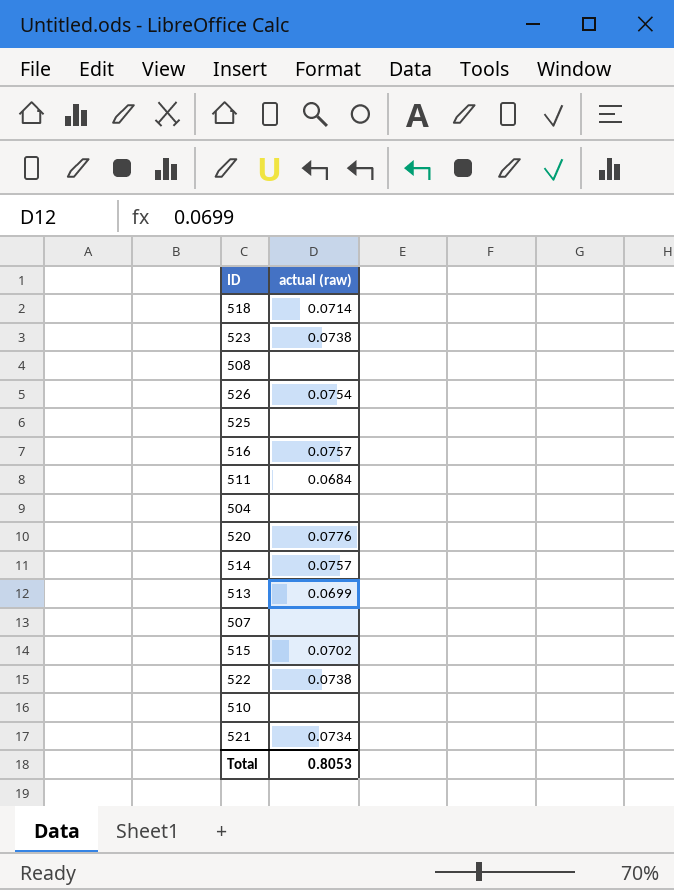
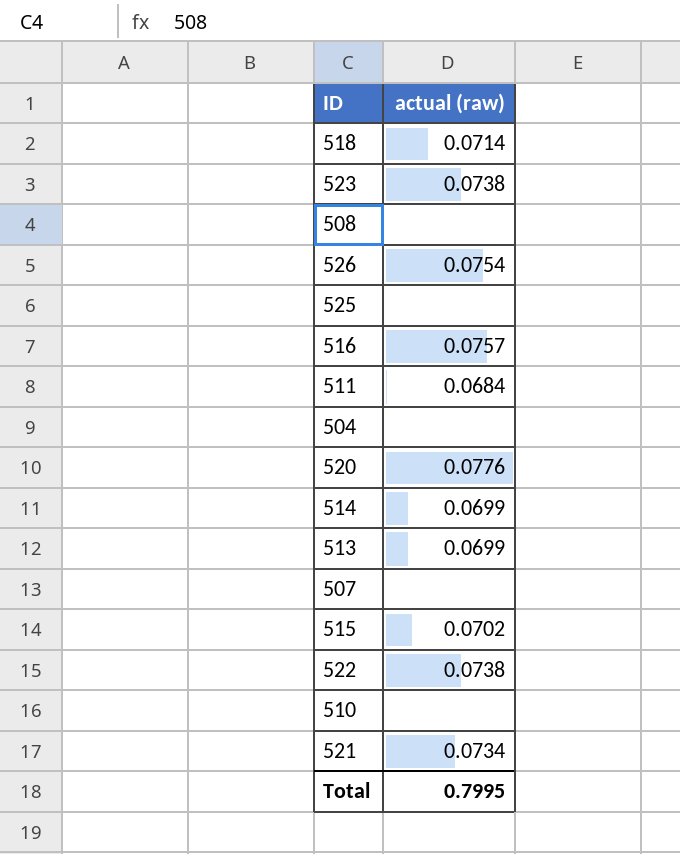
514 | actual (raw): 0.0757 -> 0.0699
Total | actual (raw): 0.8053 -> 0.7995

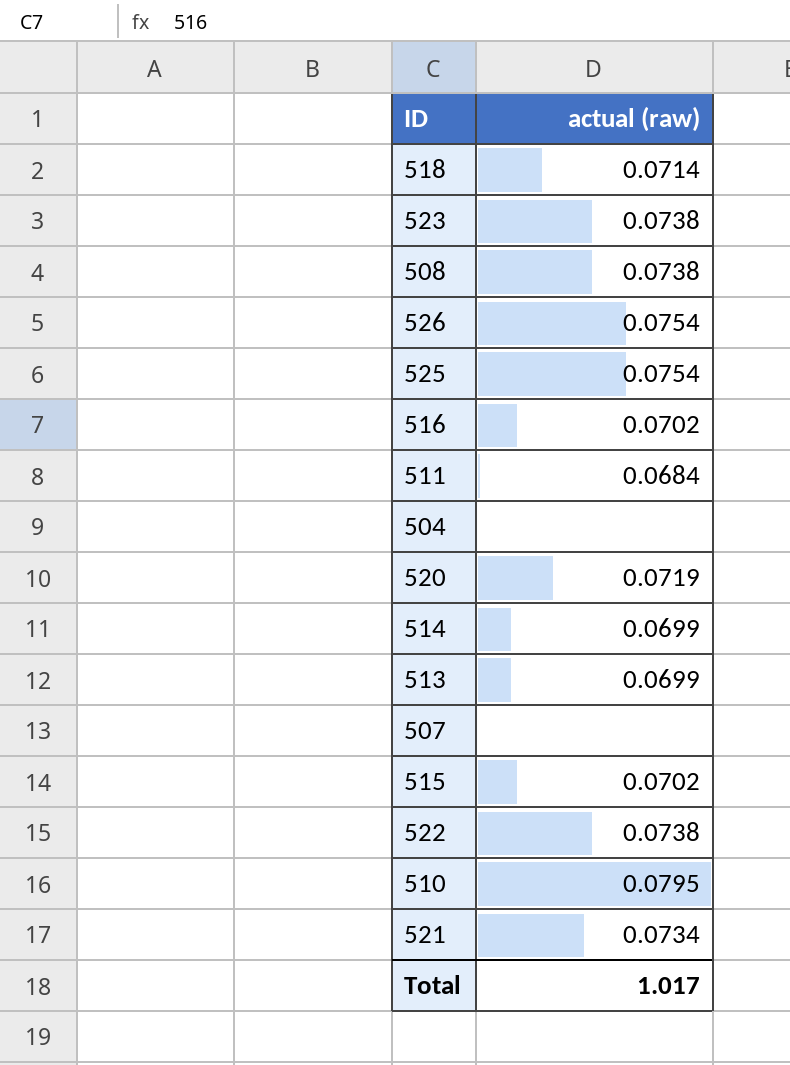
508 | actual (raw): none -> 0.0738
525 | actual (raw): none -> 0.0754
516 | actual (raw): 0.0757 -> 0.0702
520 | actual (raw): 0.0776 -> 0.0719
510 | actual (raw): none -> 0.0795
Total | actual (raw): 0.7995 -> 1.017

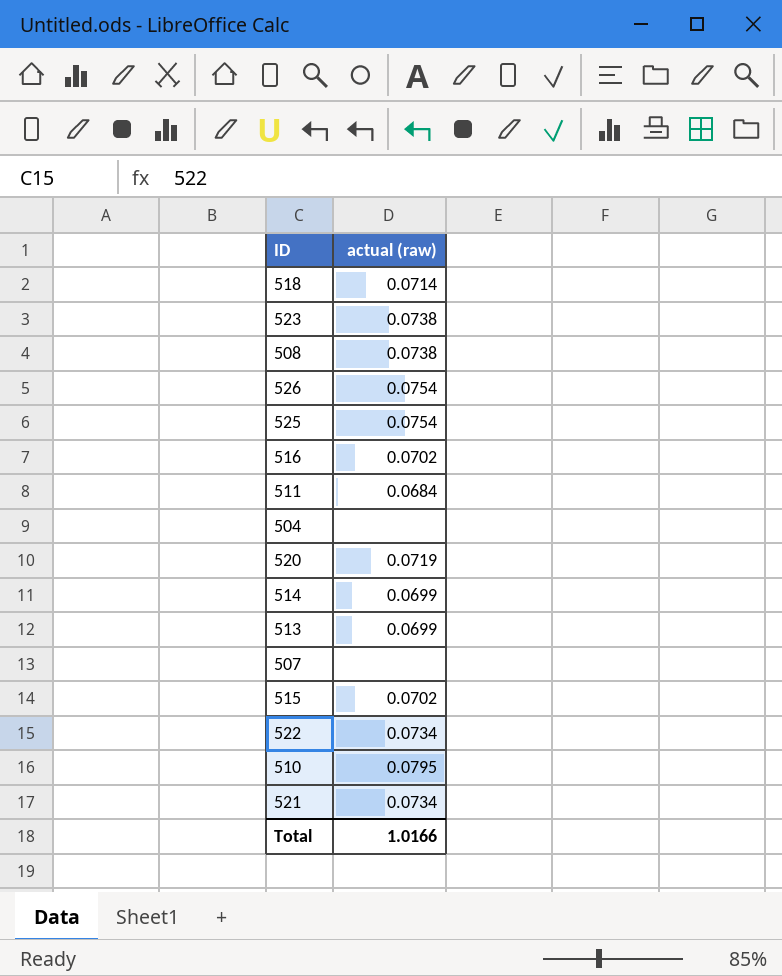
522 | actual (raw): 0.0738 -> 0.0734
Total | actual (raw): 1.017 -> 1.0166

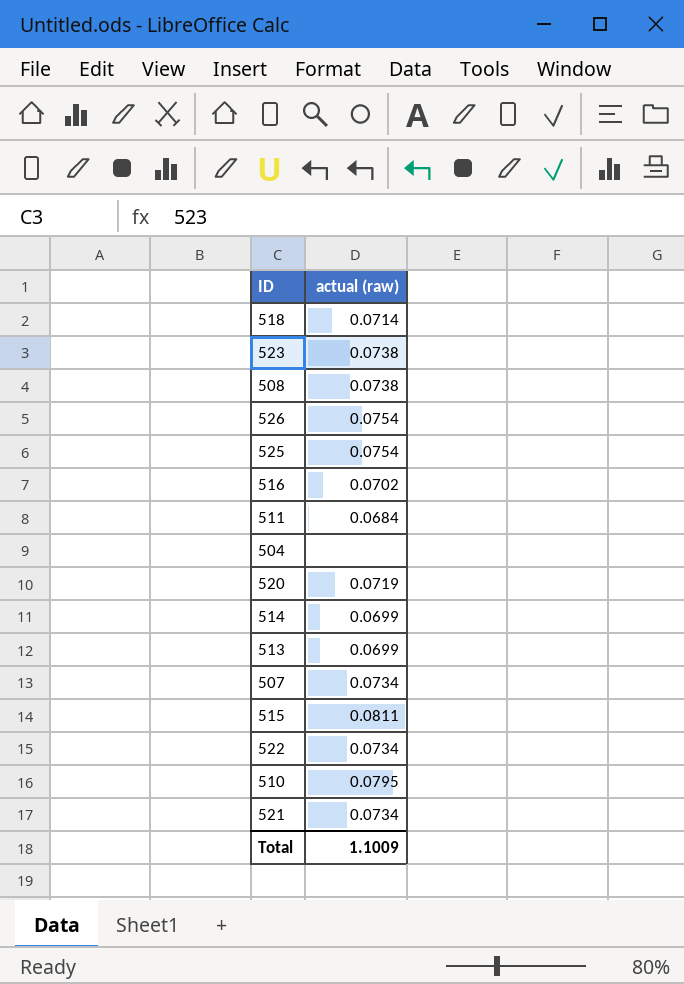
507 | actual (raw): none -> 0.0734
515 | actual (raw): 0.0702 -> 0.0811
Total | actual (raw): 1.0166 -> 1.1009

